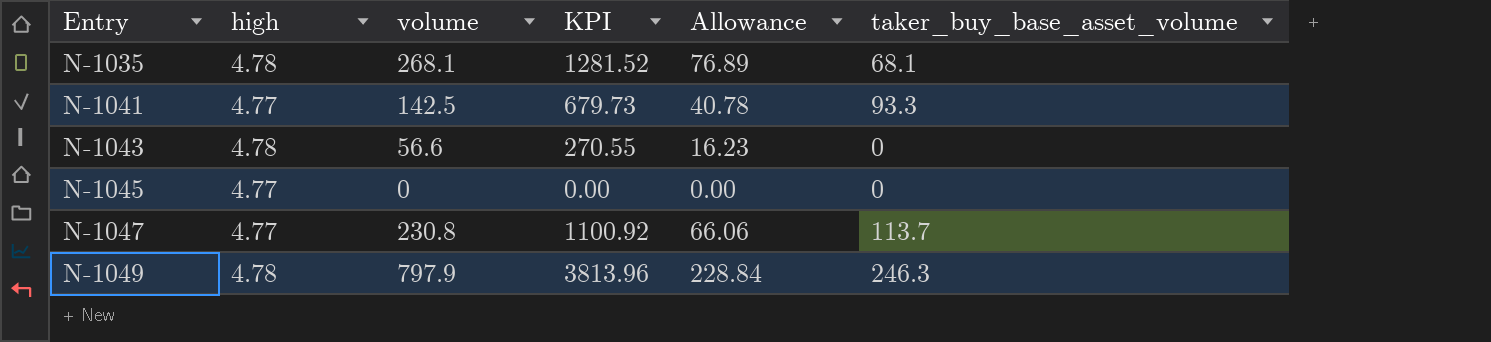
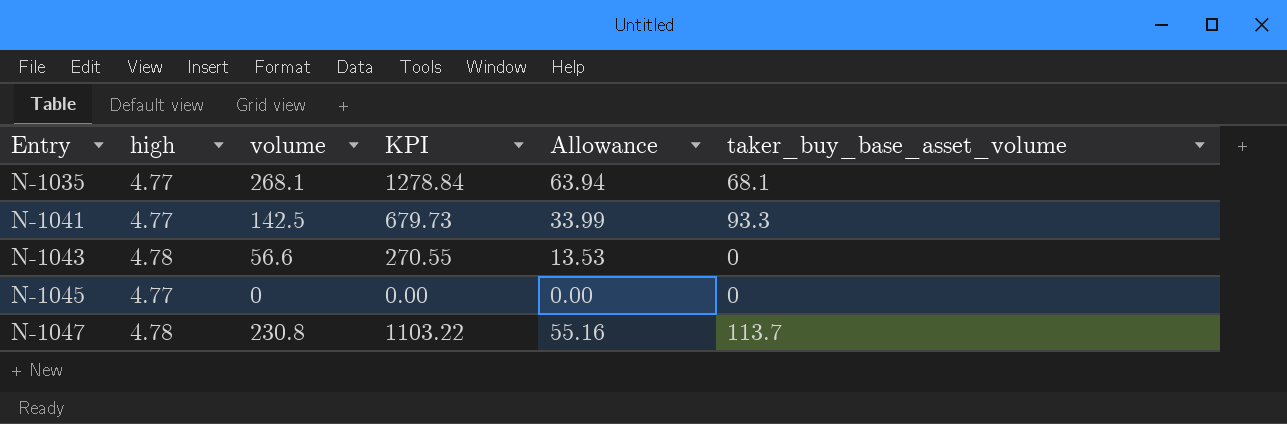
column Allowance | formula: [KPI] * 0.06 -> [KPI] * 0.05
row N-1049: 4.78 | 797.9 | 3813.96 | 228.84 | 246.3 -> none
N-1035 | high: 4.78 -> 4.77
N-1035 | KPI: 1281.52 -> 1278.84
N-1047 | high: 4.77 -> 4.78
N-1047 | KPI: 1100.92 -> 1103.22

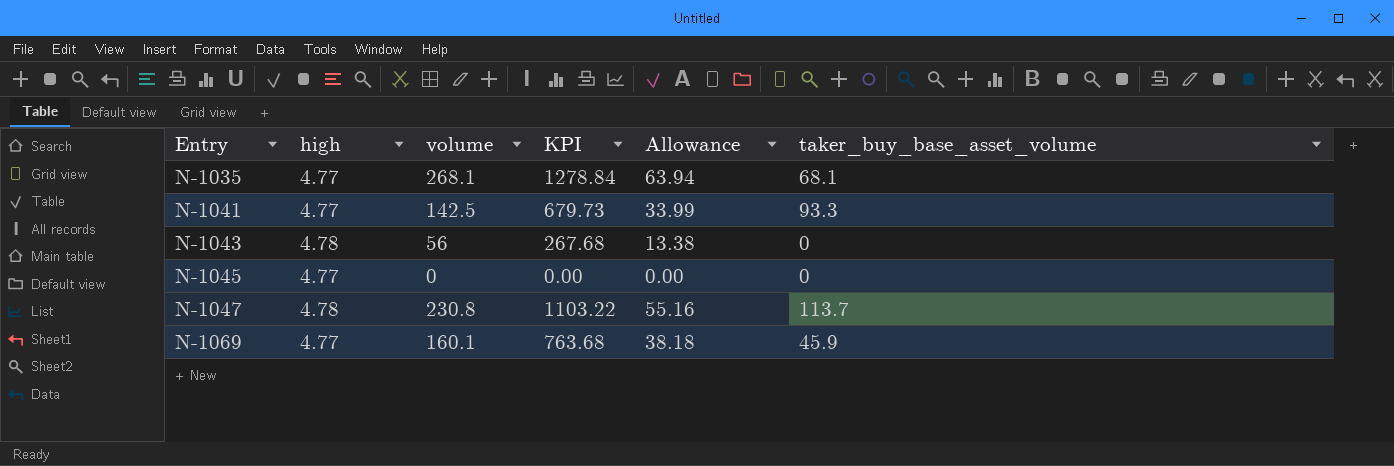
N-1043 | volume: 56.6 -> 56
N-1043 | KPI: 270.55 -> 267.68
N-1043 | Allowance: 13.53 -> 13.38
row N-1069: none -> 4.77 | 160.1 | 763.68 | 38.18 | 45.9

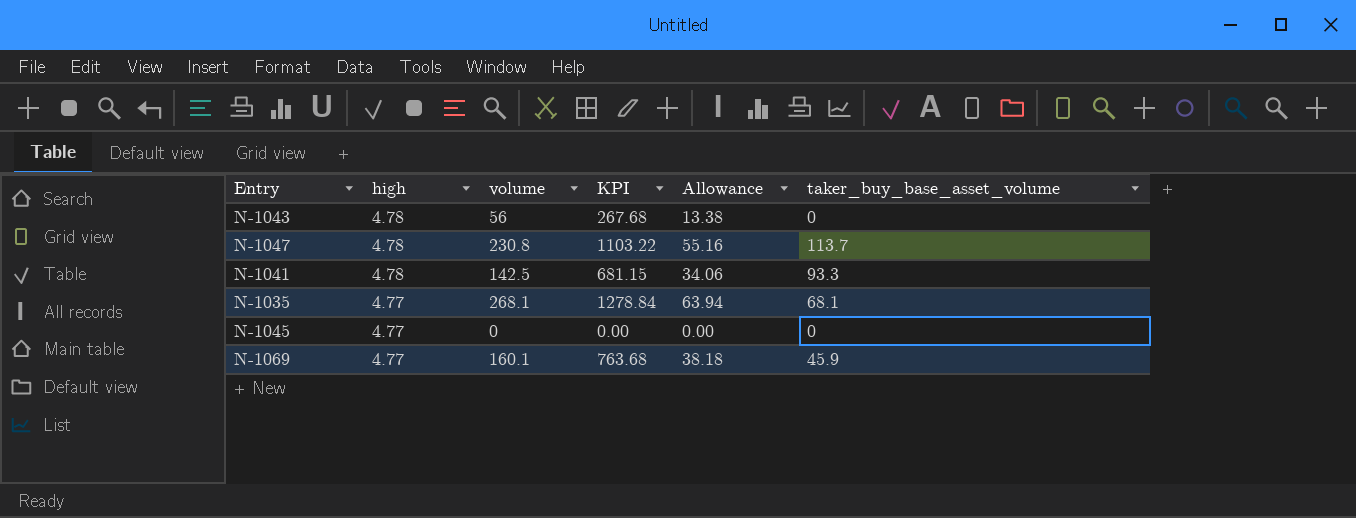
row order: Entry ascending -> high descending
N-1041 | high: 4.77 -> 4.78
N-1041 | KPI: 679.73 -> 681.15
N-1041 | Allowance: 33.99 -> 34.06

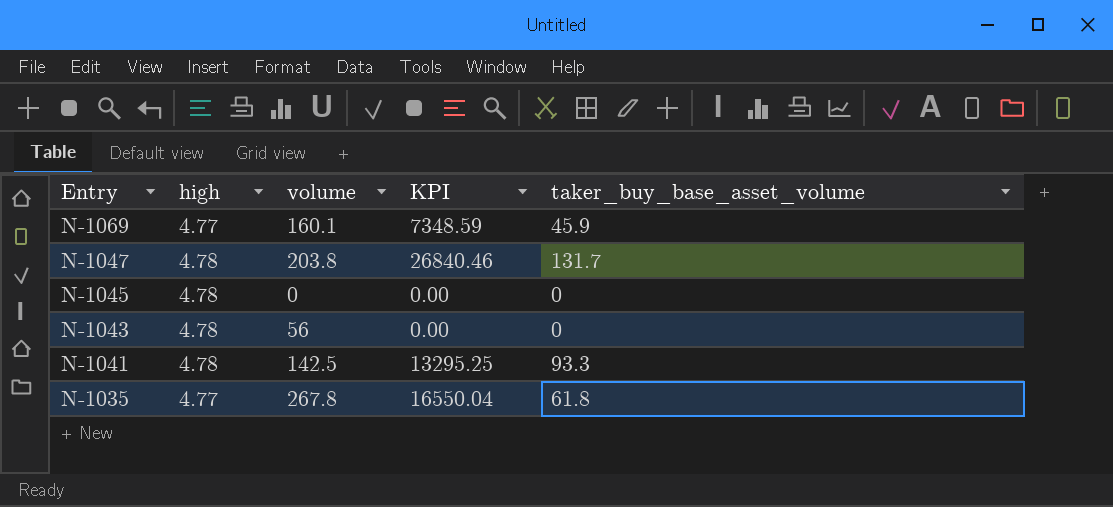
row order: high descending -> Entry descending
column Allowance | formula: [KPI] * 0.05 -> none
column KPI | formula: [high] * [volume] -> [volume] * [taker_buy_base_asset_volume]
N-1047 | volume: 230.8 -> 203.8
N-1047 | taker_buy_base_asset_volume: 113.7 -> 131.7
N-1045 | high: 4.77 -> 4.78
N-1035 | volume: 268.1 -> 267.8
N-1035 | taker_buy_base_asset_volume: 68.1 -> 61.8

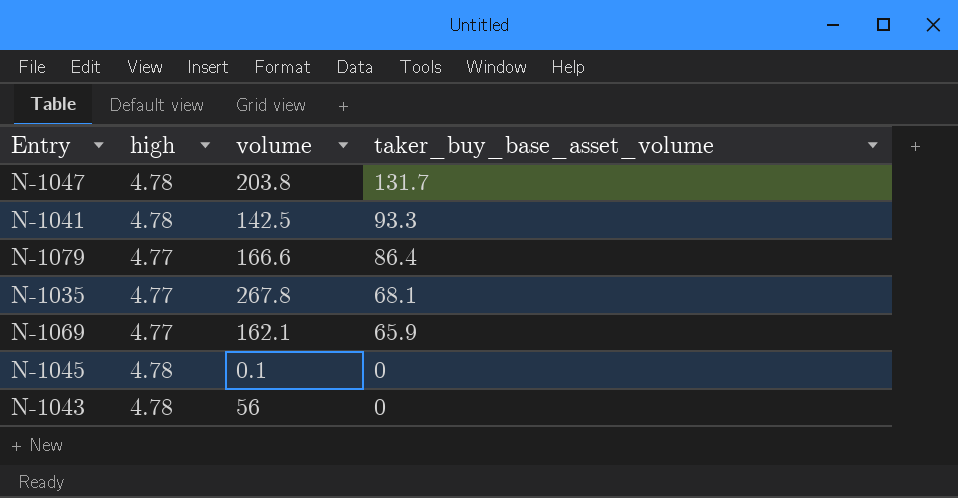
row order: Entry descending -> taker_buy_base_asset_volume descending
column KPI | formula: [volume] * [taker_buy_base_asset_volume] -> none
row N-1079: none -> 4.77 | 166.6 | 86.4
N-1035 | taker_buy_base_asset_volume: 61.8 -> 68.1
N-1069 | volume: 160.1 -> 162.1
N-1069 | taker_buy_base_asset_volume: 45.9 -> 65.9
N-1045 | volume: 0 -> 0.1

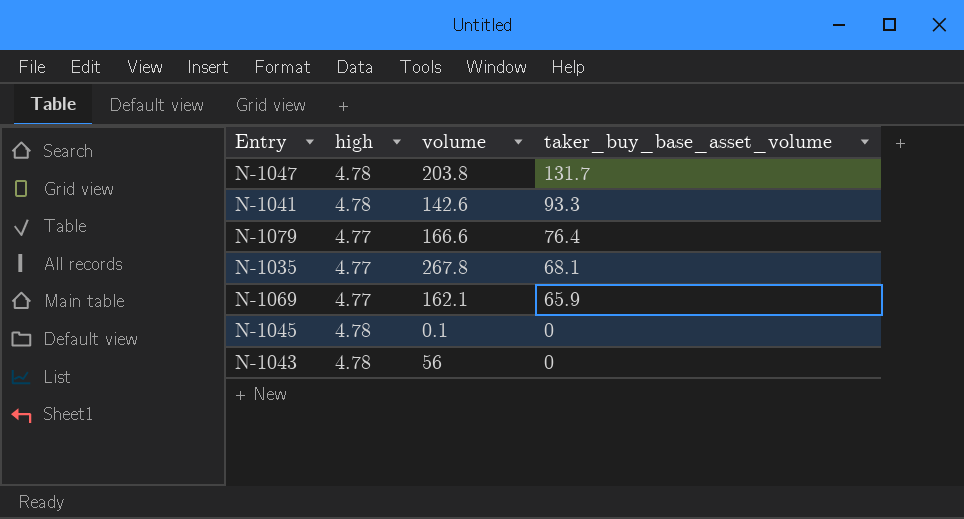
N-1041 | volume: 142.5 -> 142.6
N-1079 | taker_buy_base_asset_volume: 86.4 -> 76.4

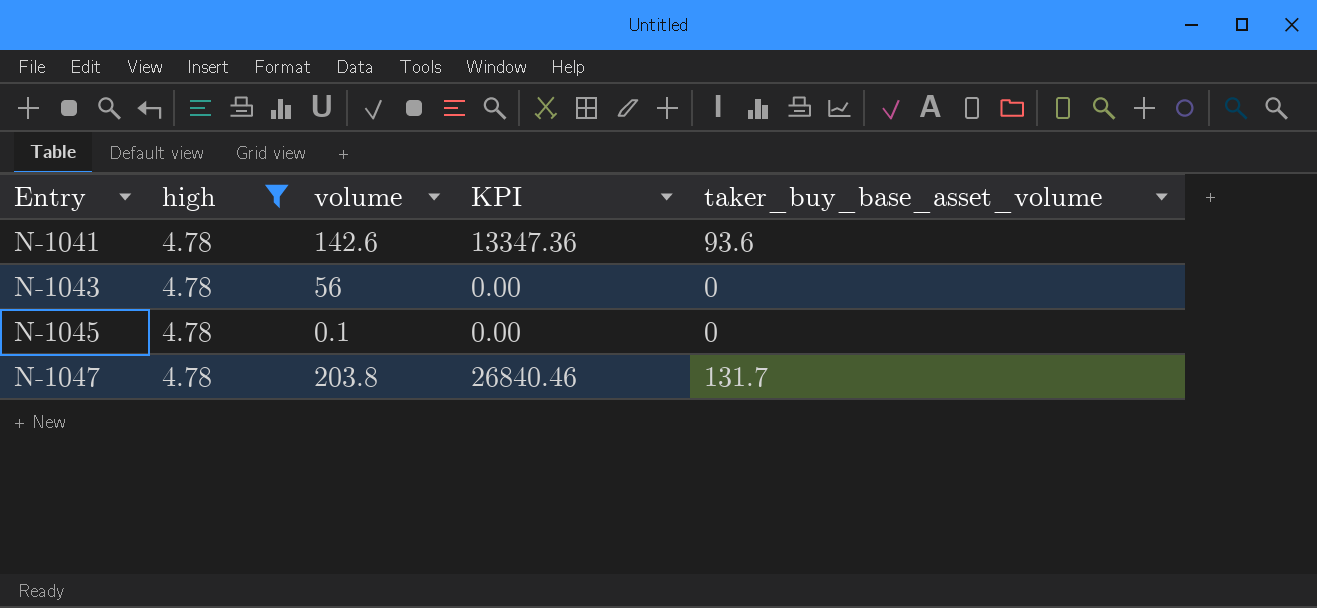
filter: none -> high = 4.78
row order: taker_buy_base_asset_volume descending -> Entry ascending
column KPI | formula: none -> [volume] * [taker_buy_base_asset_volume]
N-1041 | taker_buy_base_asset_volume: 93.3 -> 93.6

